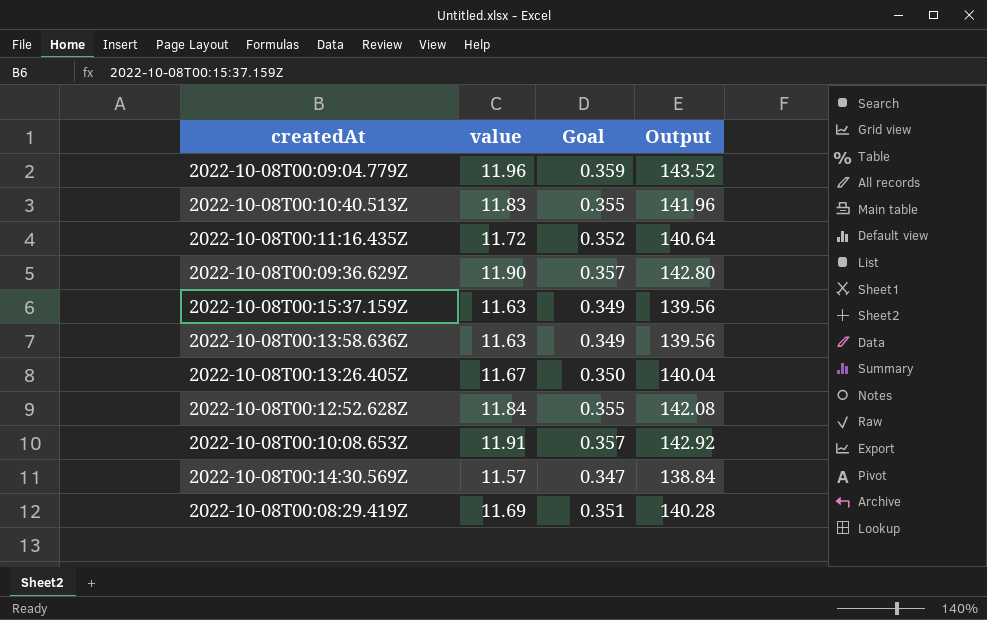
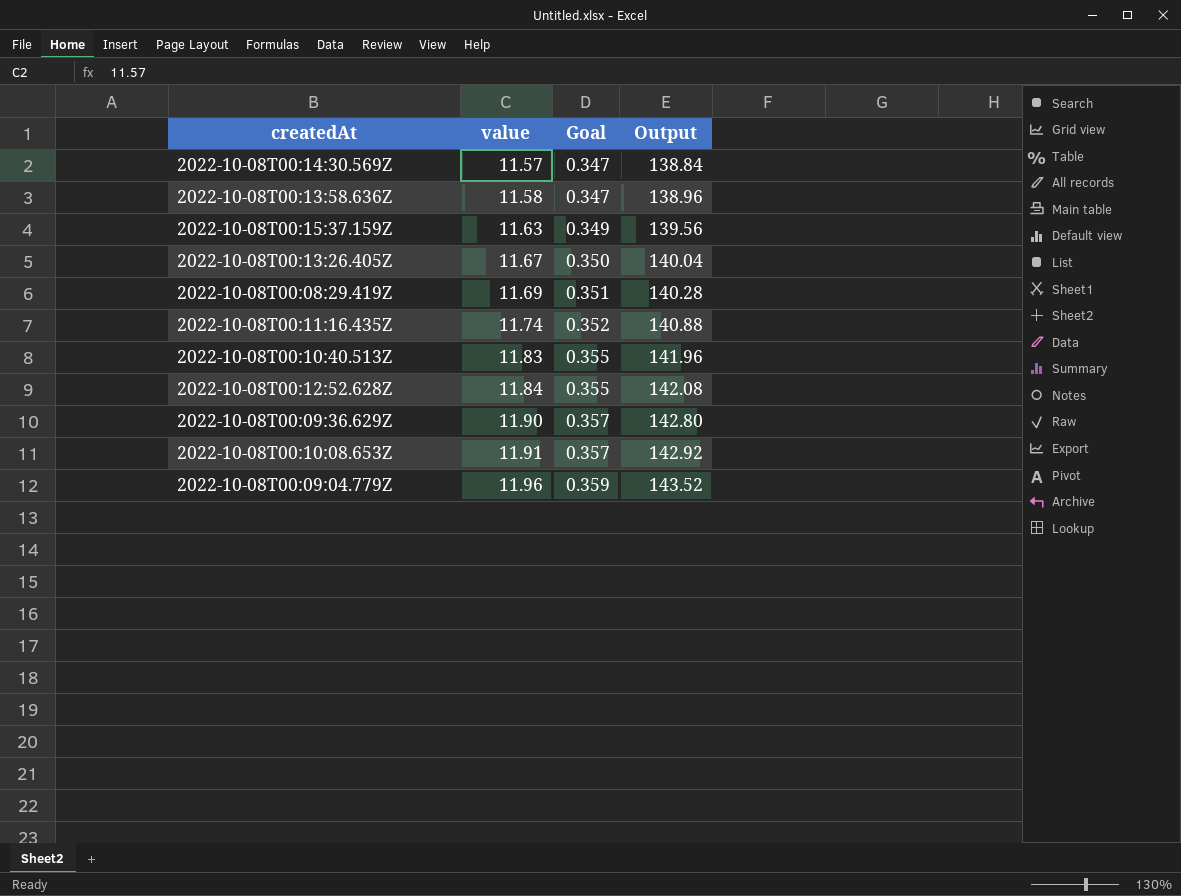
row order: none -> value ascending
2022-10-08T00:13:58.636Z | value: 11.63 -> 11.58
2022-10-08T00:13:58.636Z | Goal: 0.349 -> 0.347
2022-10-08T00:13:58.636Z | Output: 139.56 -> 138.96
2022-10-08T00:11:16.435Z | value: 11.72 -> 11.74
2022-10-08T00:11:16.435Z | Output: 140.64 -> 140.88

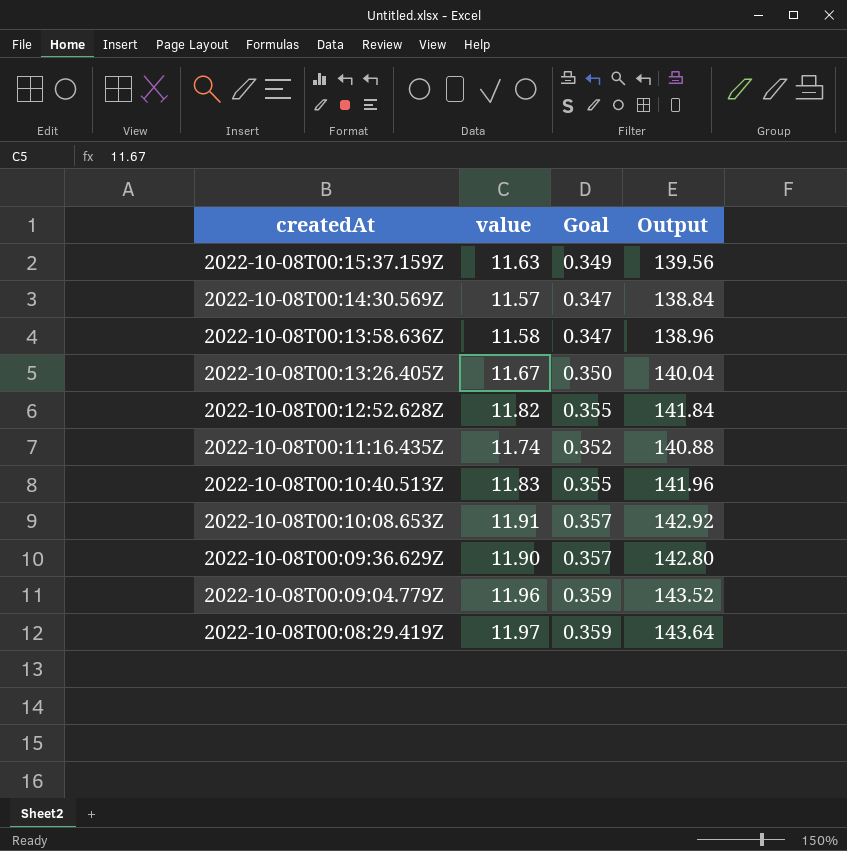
row order: value ascending -> createdAt descending
2022-10-08T00:12:52.628Z | value: 11.84 -> 11.82
2022-10-08T00:12:52.628Z | Output: 142.08 -> 141.84
2022-10-08T00:08:29.419Z | value: 11.69 -> 11.97
2022-10-08T00:08:29.419Z | Goal: 0.351 -> 0.359
2022-10-08T00:08:29.419Z | Output: 140.28 -> 143.64

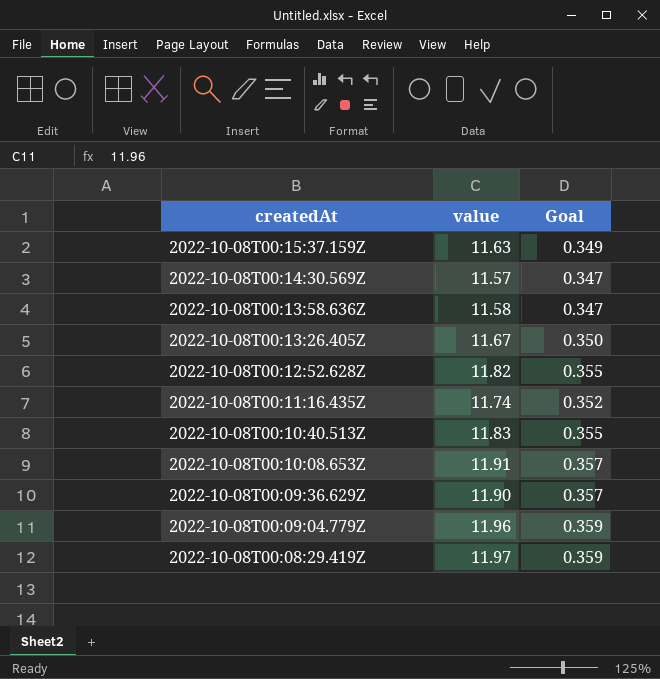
column Output | formula: [value] * 12 -> none

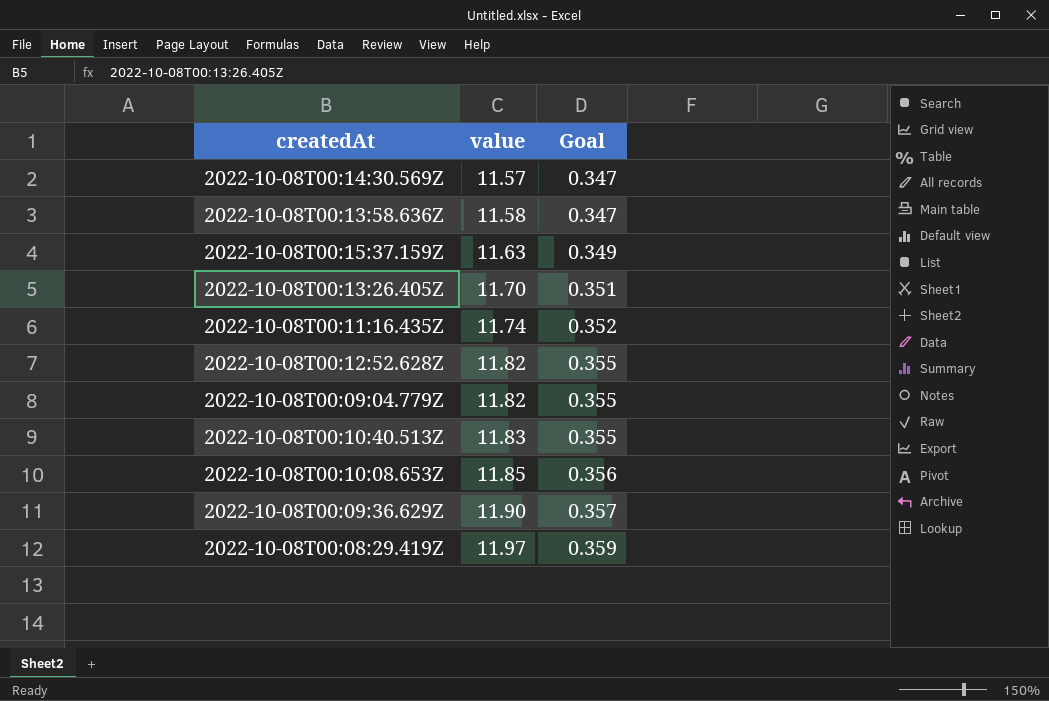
row order: createdAt descending -> value ascending
2022-10-08T00:13:26.405Z | value: 11.67 -> 11.70
2022-10-08T00:13:26.405Z | Goal: 0.350 -> 0.351
2022-10-08T00:09:04.779Z | value: 11.96 -> 11.82
2022-10-08T00:09:04.779Z | Goal: 0.359 -> 0.355
2022-10-08T00:10:08.653Z | value: 11.91 -> 11.85
2022-10-08T00:10:08.653Z | Goal: 0.357 -> 0.356

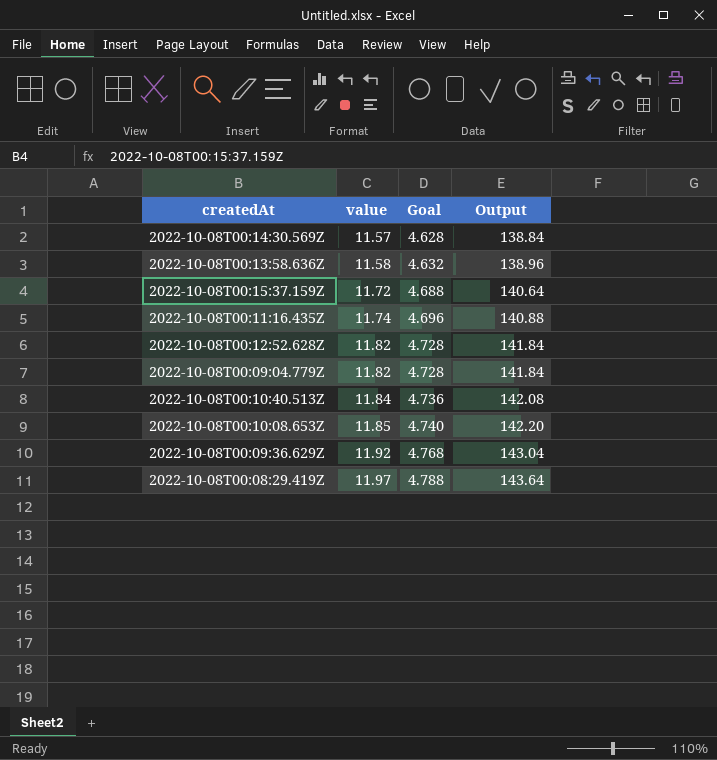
column Goal | formula: [value] * 0.03 -> [value] * 0.4
column Output | formula: none -> [value] * 12
row 2022-10-08T00:13:26.405Z: 11.70 | 0.351 -> none
2022-10-08T00:15:37.159Z | value: 11.63 -> 11.72
2022-10-08T00:10:40.513Z | value: 11.83 -> 11.84
2022-10-08T00:09:36.629Z | value: 11.90 -> 11.92

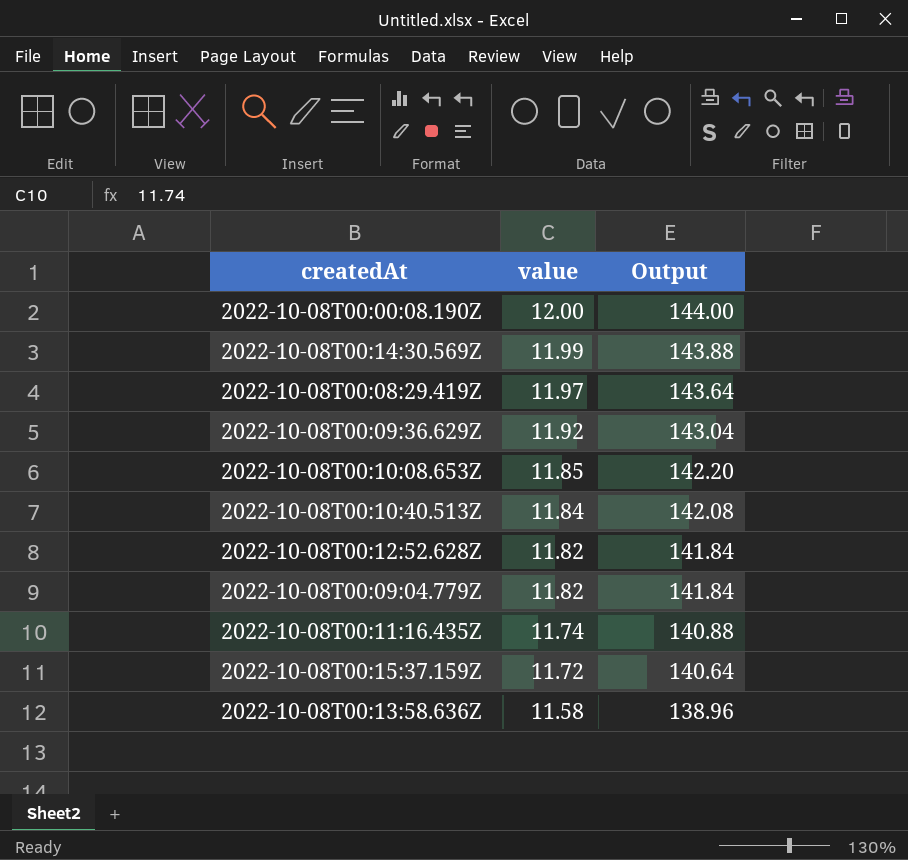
row order: value ascending -> value descending
column Goal | formula: [value] * 0.4 -> none
row 2022-10-08T00:00:08.190Z: none -> 12.00 | 144.00
2022-10-08T00:14:30.569Z | value: 11.57 -> 11.99
2022-10-08T00:14:30.569Z | Output: 138.84 -> 143.88

